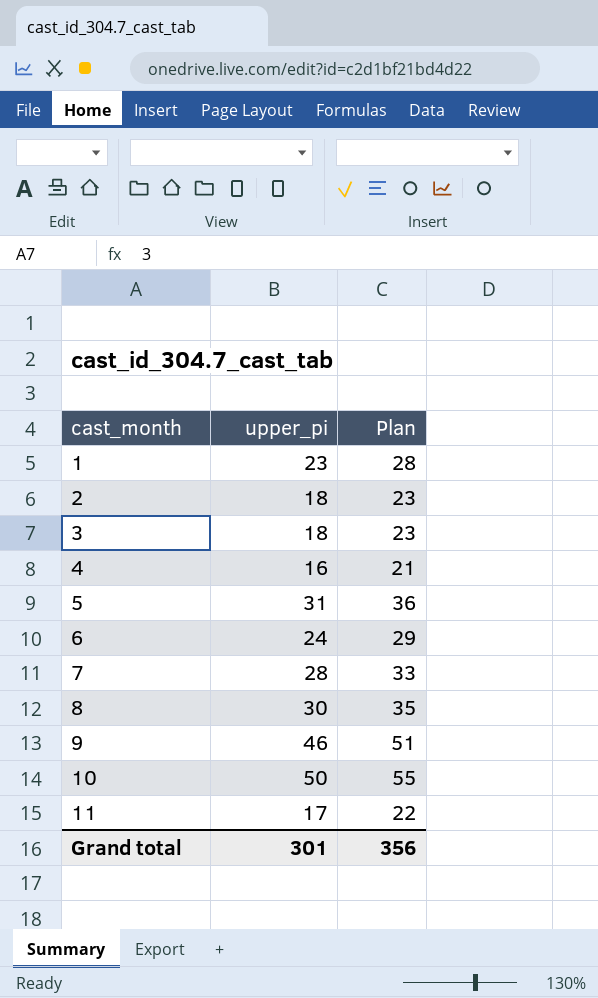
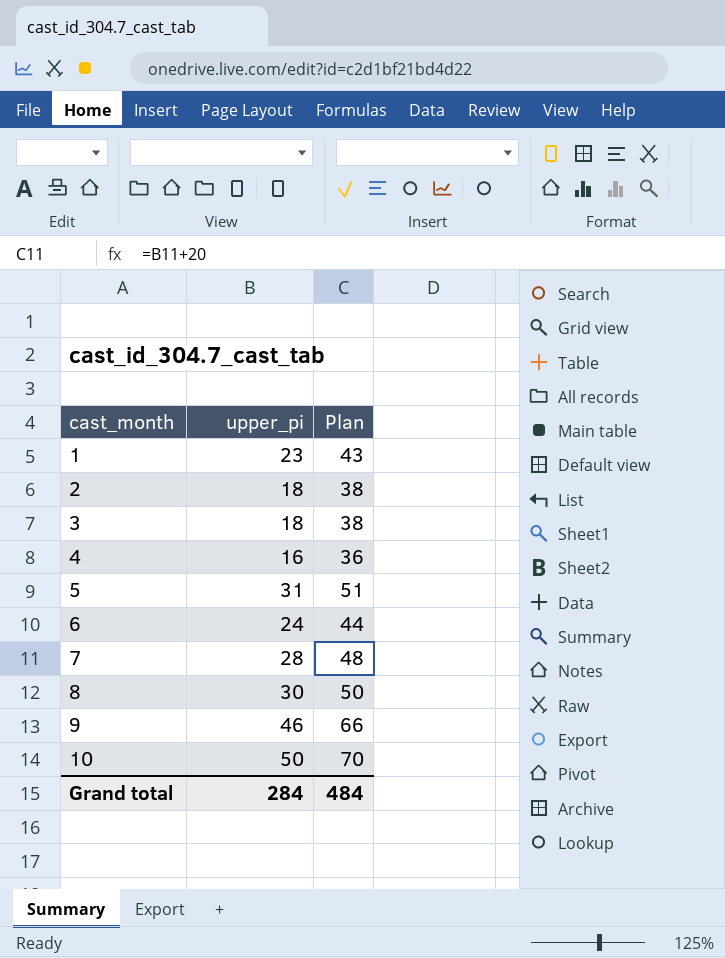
column Plan | formula: [upper_pi] + 5 -> [upper_pi] + 20
row 11: 17 | 22 -> none
Grand total | upper_pi: 301 -> 284
Grand total | Plan: 356 -> 484

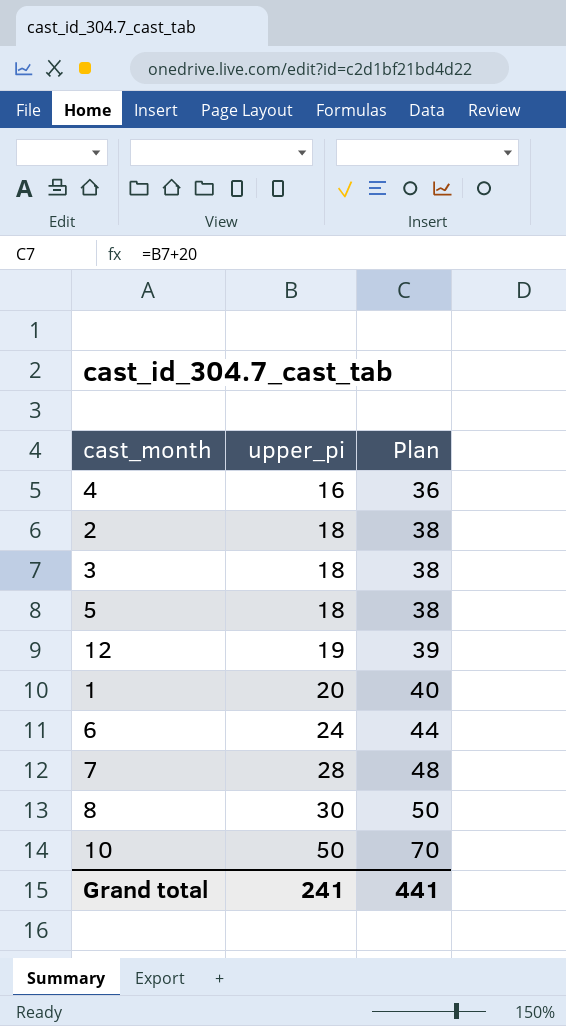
row order: cast_month ascending -> upper_pi ascending
row 9: 46 | 66 -> none
5 | upper_pi: 31 -> 18
5 | Plan: 51 -> 38
row 12: none -> 19 | 39
1 | upper_pi: 23 -> 20
1 | Plan: 43 -> 40
Grand total | upper_pi: 284 -> 241
Grand total | Plan: 484 -> 441

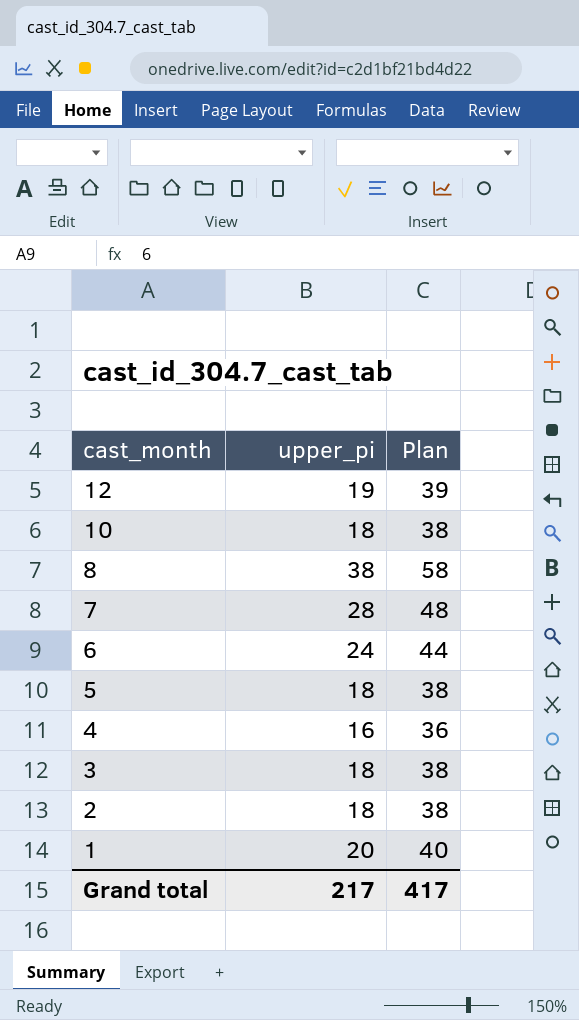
row order: upper_pi ascending -> cast_month descending
10 | upper_pi: 50 -> 18
10 | Plan: 70 -> 38
8 | upper_pi: 30 -> 38
8 | Plan: 50 -> 58
Grand total | upper_pi: 241 -> 217
Grand total | Plan: 441 -> 417

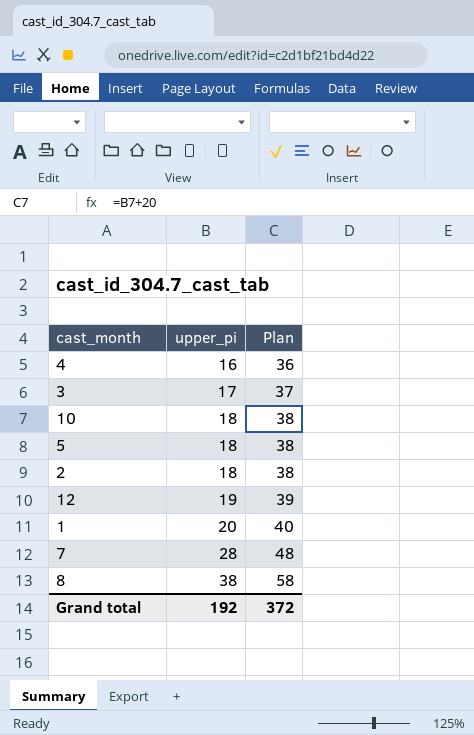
row order: cast_month descending -> upper_pi ascending
row 6: 24 | 44 -> none
3 | upper_pi: 18 -> 17
3 | Plan: 38 -> 37
Grand total | upper_pi: 217 -> 192
Grand total | Plan: 417 -> 372

